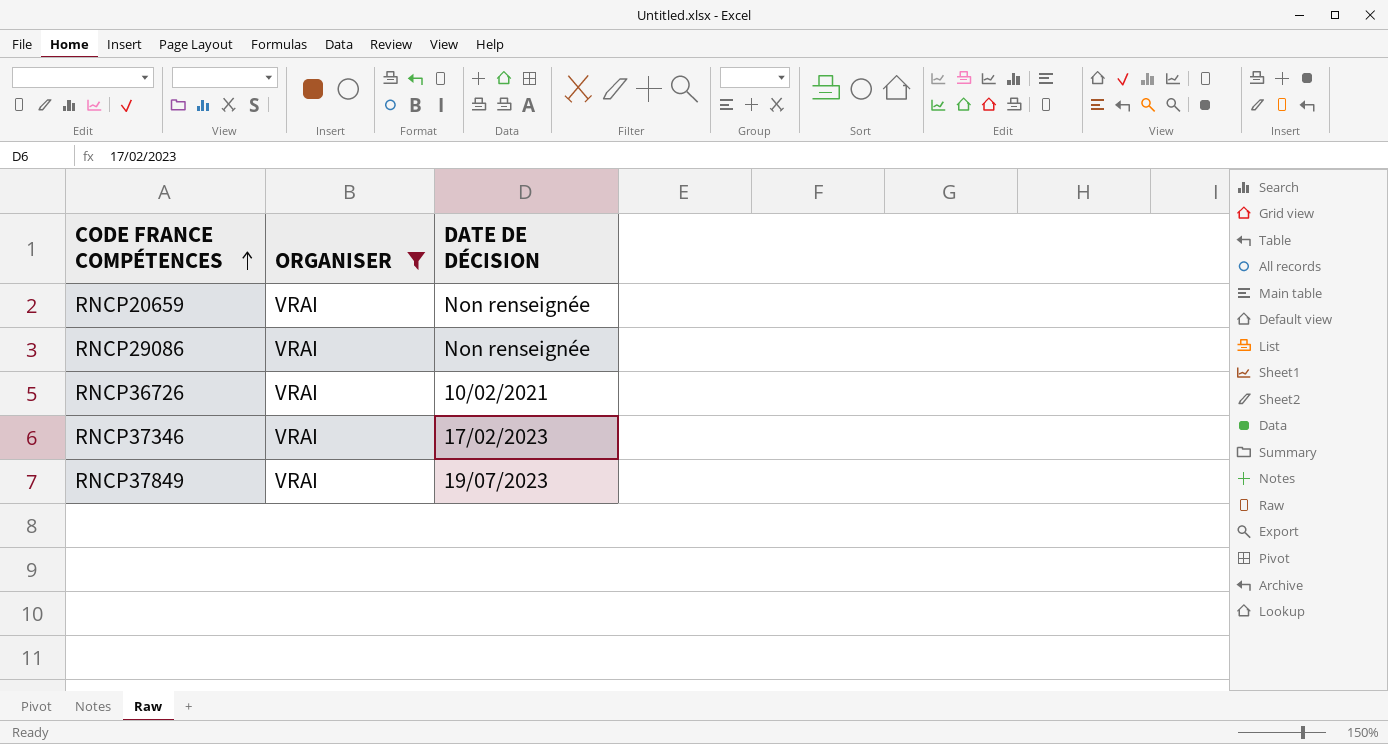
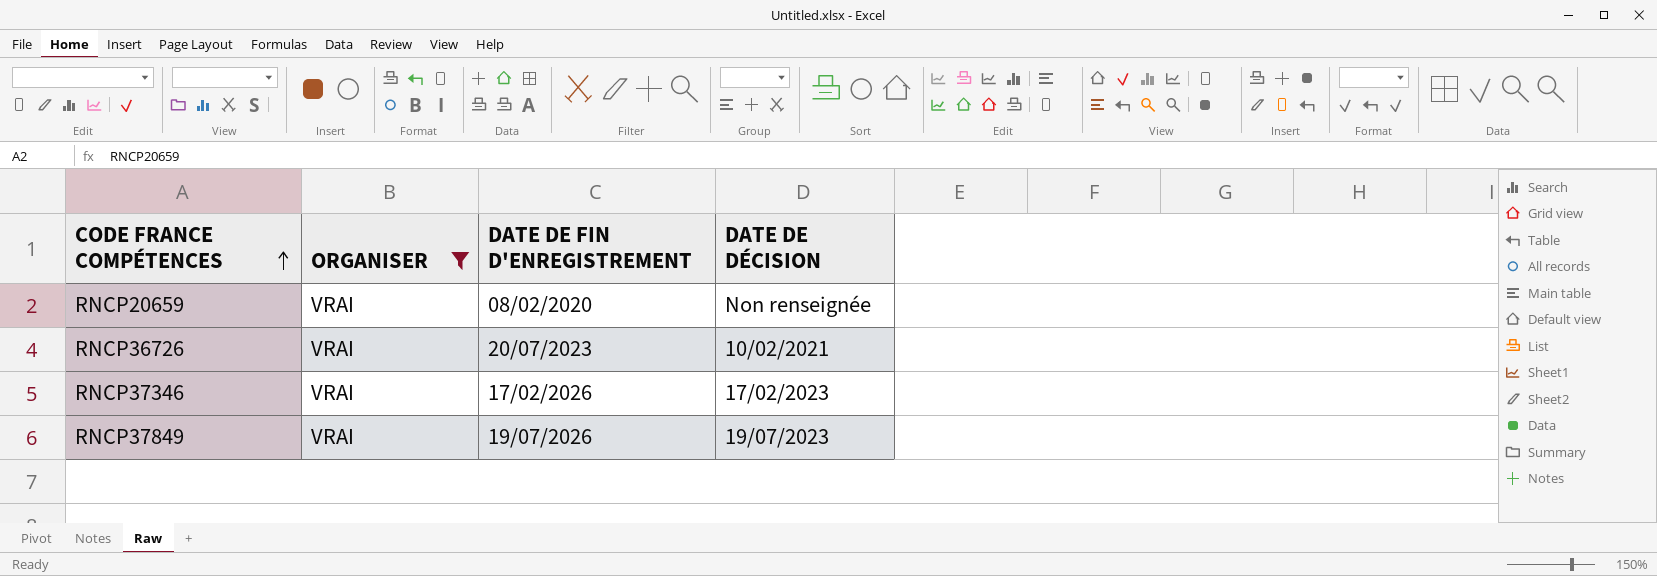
column DATE DE FIN D'ENREGISTREMENT | position: none -> 3
row RNCP29086: VRAI | Non renseignée -> none

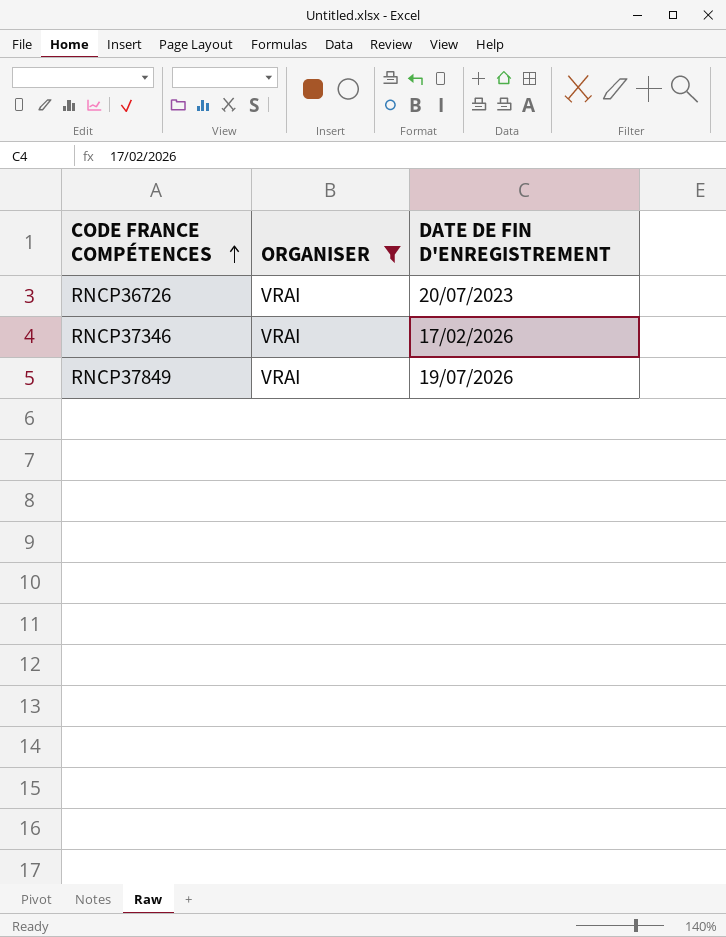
column DATE DE DÉCISION | position: 4 -> none
row RNCP20659: VRAI | 08/02/2020 | Non renseignée -> none

